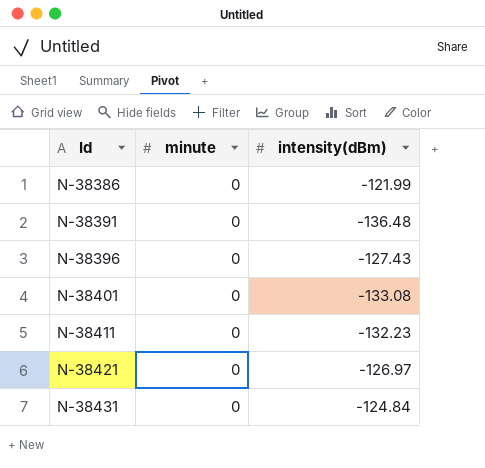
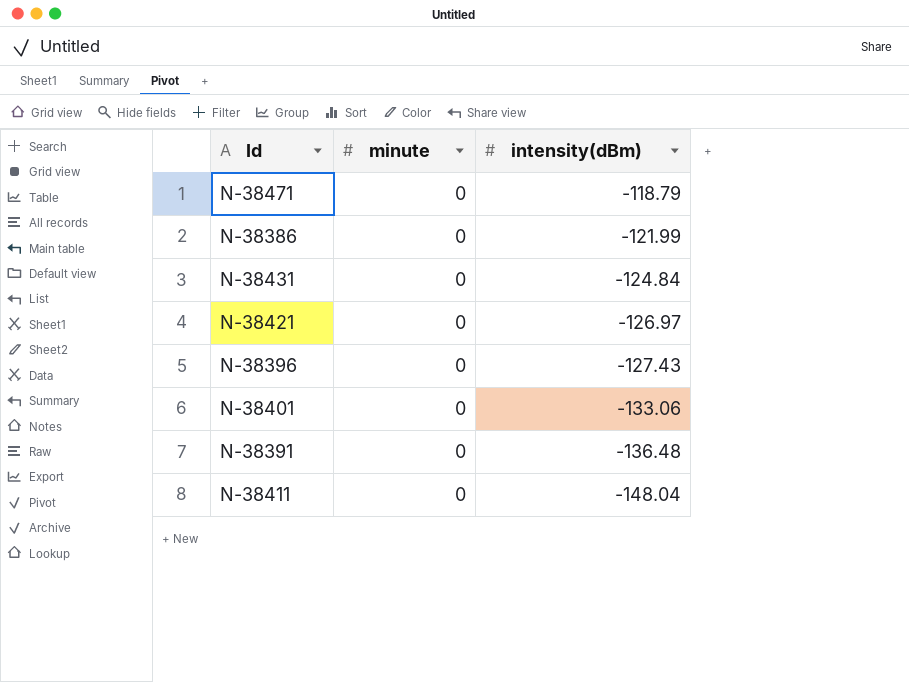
row order: Id ascending -> intensity(dBm) descending
row N-38471: none -> 0 | -118.79
N-38401 | intensity(dBm): -133.08 -> -133.06
N-38411 | intensity(dBm): -132.23 -> -148.04

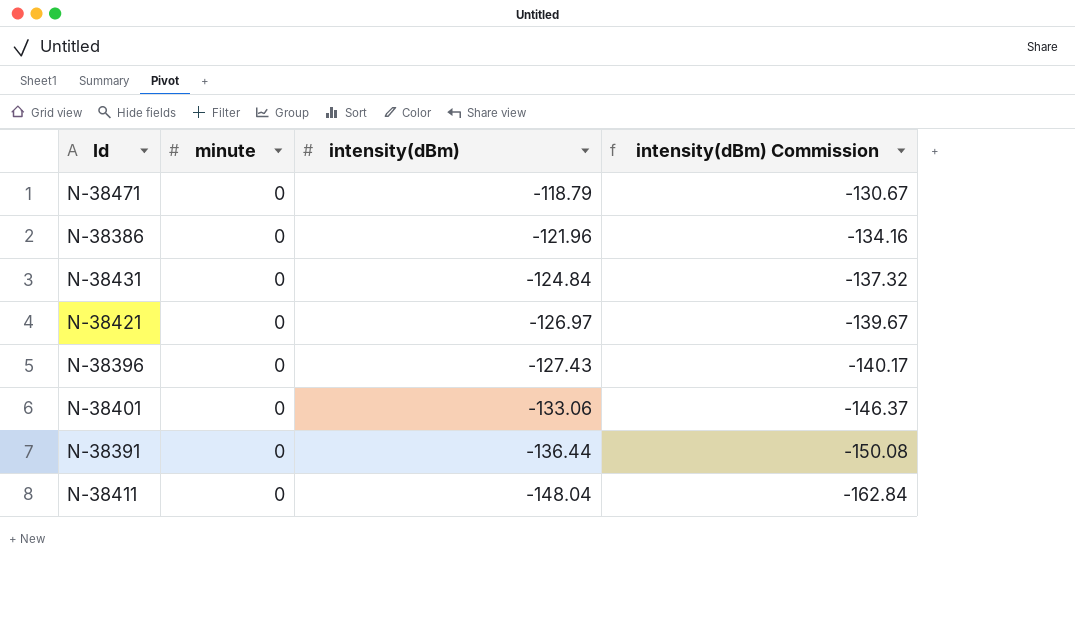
column intensity(dBm) Commission | formula: none -> [intensity(dBm)] * 1.1
N-38386 | intensity(dBm): -121.99 -> -121.96
N-38391 | intensity(dBm): -136.48 -> -136.44

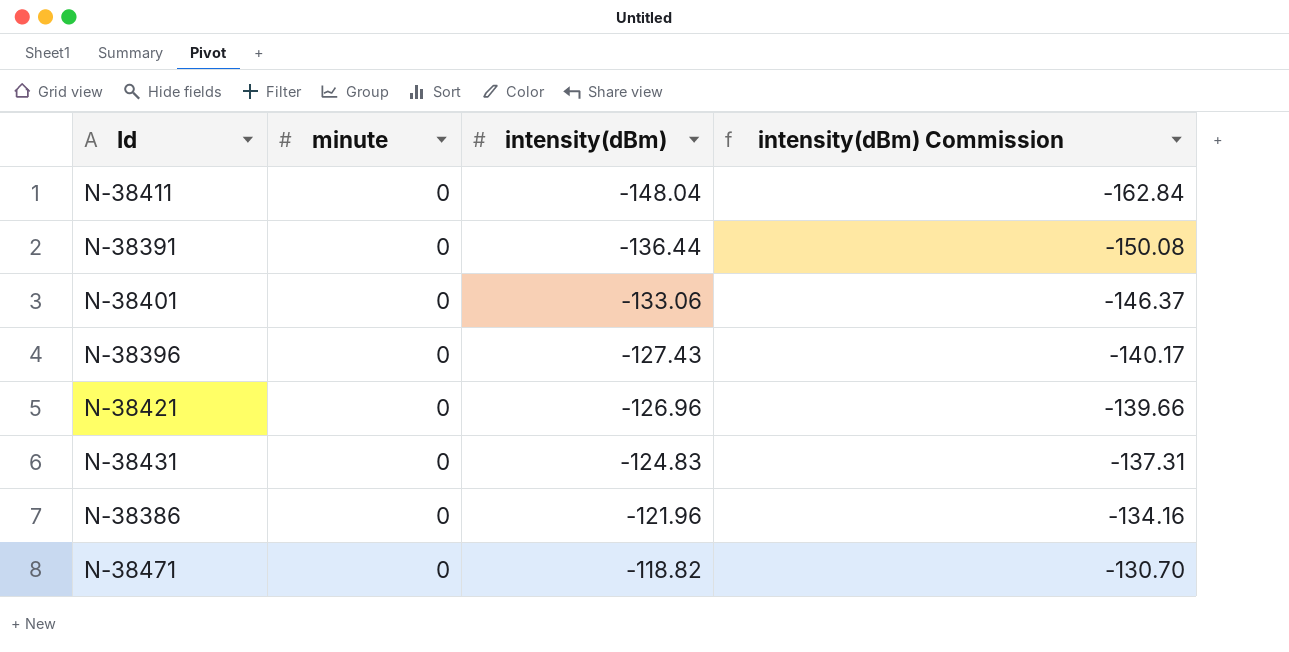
row order: intensity(dBm) descending -> intensity(dBm) ascending
N-38421 | intensity(dBm): -126.97 -> -126.96
N-38421 | intensity(dBm) Commission: -139.67 -> -139.66
N-38431 | intensity(dBm): -124.84 -> -124.83
N-38431 | intensity(dBm) Commission: -137.32 -> -137.31
N-38471 | intensity(dBm): -118.79 -> -118.82
N-38471 | intensity(dBm) Commission: -130.67 -> -130.70

